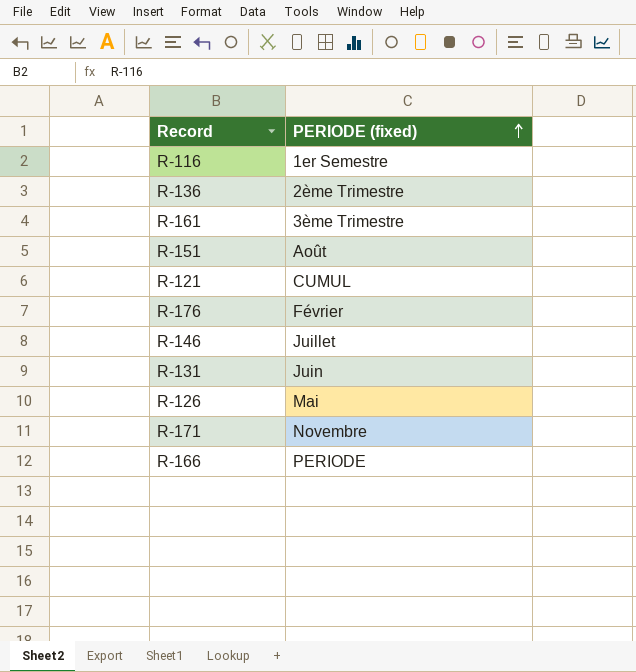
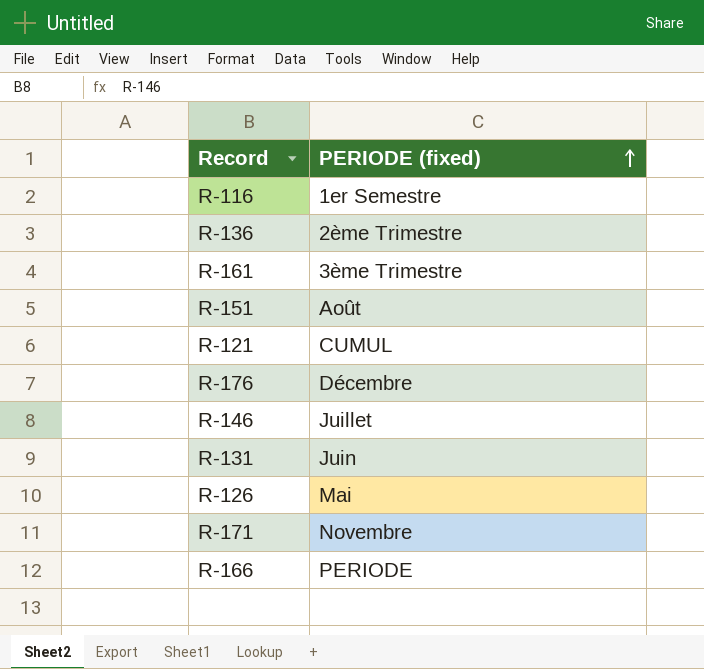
R-176 | PERIODE (fixed): Février -> Décembre

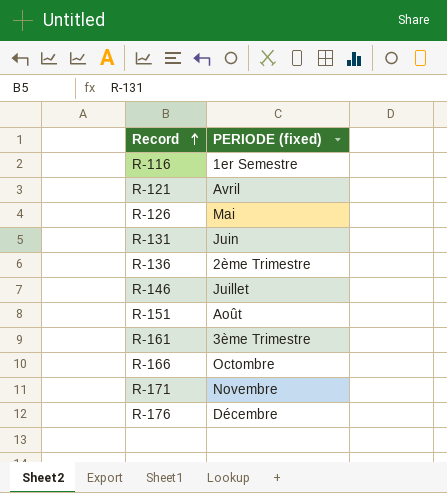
row order: PERIODE (fixed) ascending -> Record ascending
R-121 | PERIODE (fixed): CUMUL -> Avril
R-166 | PERIODE (fixed): PERIODE -> Octombre

